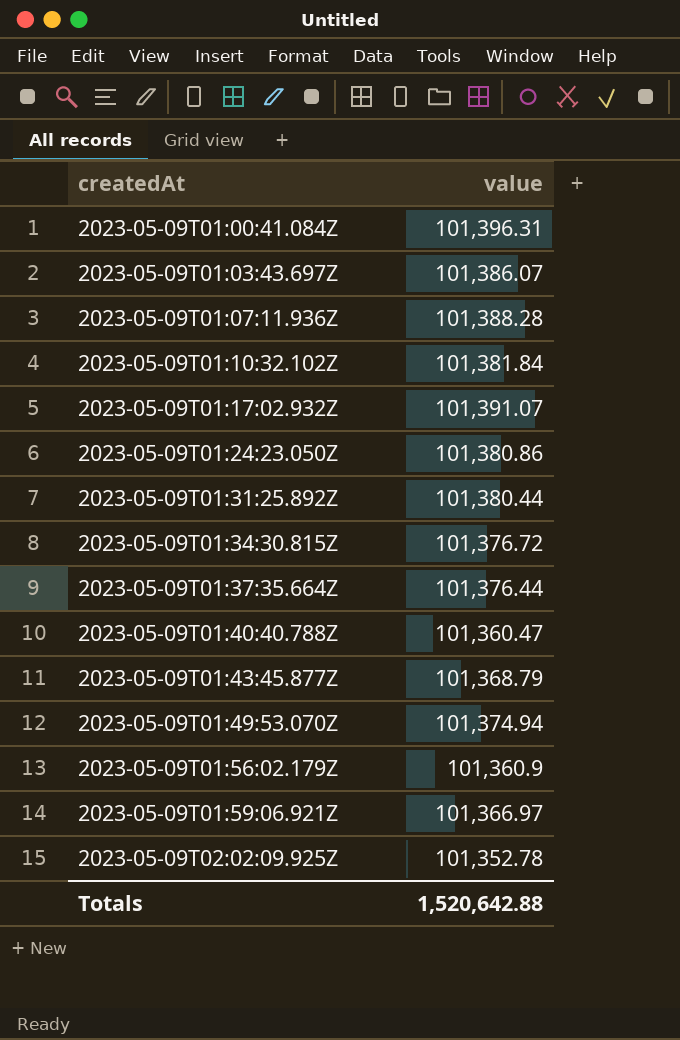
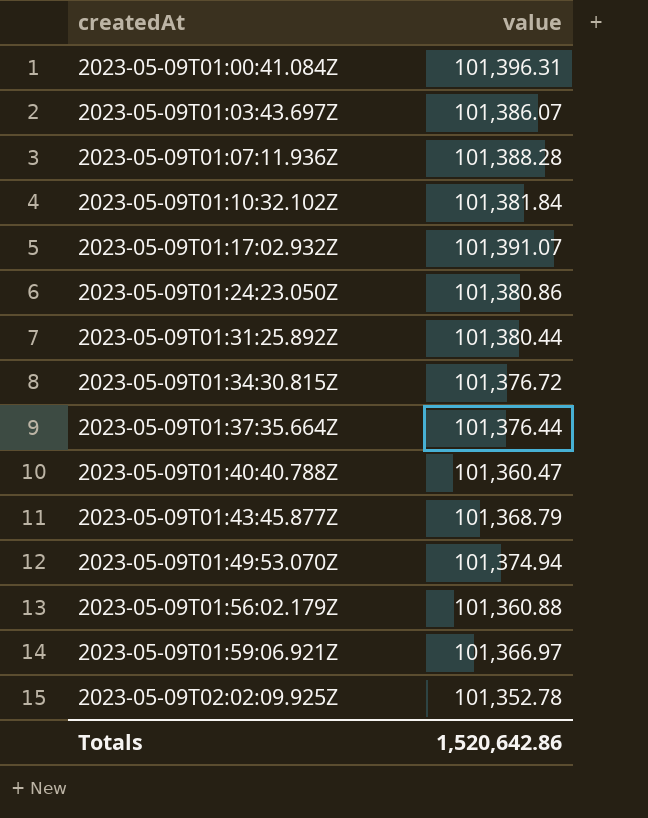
2023-05-09T01:56:02.179Z | value: 101,360.9 -> 101,360.88
Totals | value: 1,520,642.88 -> 1,520,642.86

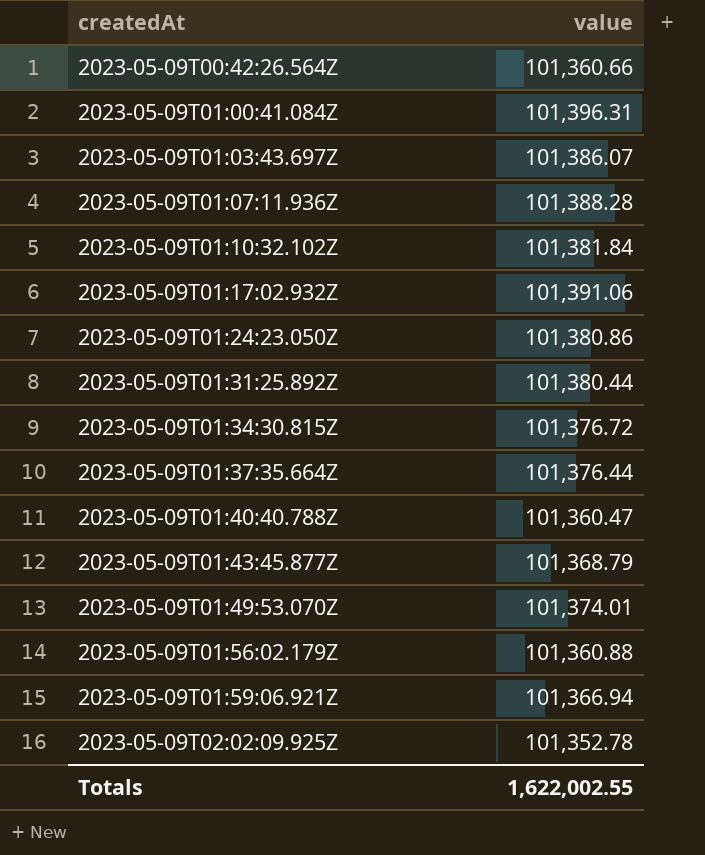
row 2023-05-09T00:42:26.564Z: none -> 101,360.66
2023-05-09T01:17:02.932Z | value: 101,391.07 -> 101,391.06
2023-05-09T01:49:53.070Z | value: 101,374.94 -> 101,374.01
2023-05-09T01:59:06.921Z | value: 101,366.97 -> 101,366.94
Totals | value: 1,520,642.86 -> 1,622,002.55

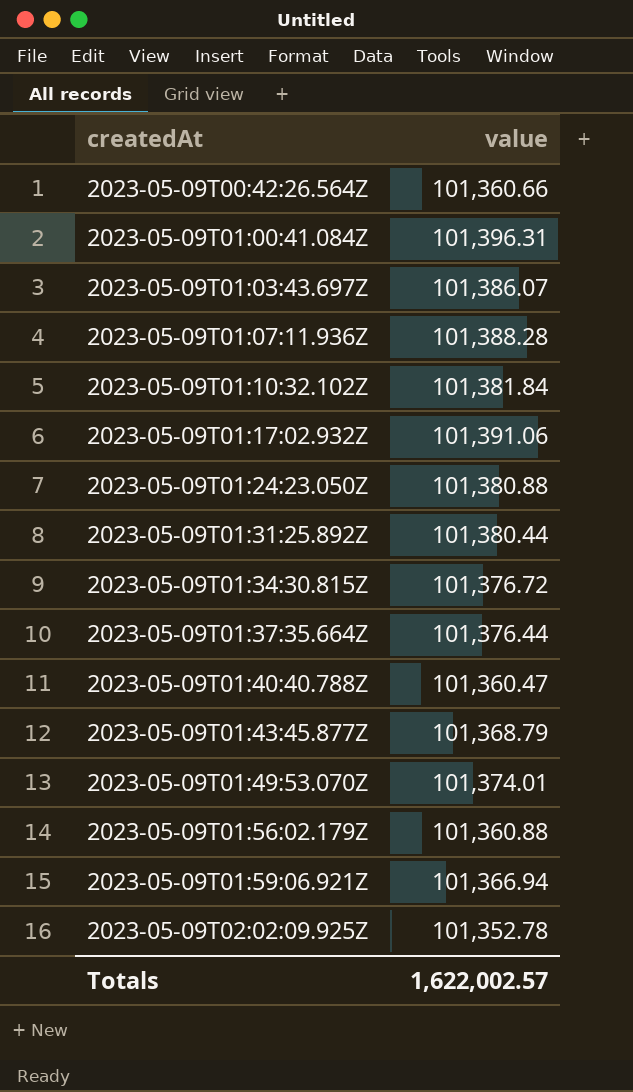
2023-05-09T01:24:23.050Z | value: 101,380.86 -> 101,380.88
Totals | value: 1,622,002.55 -> 1,622,002.57

